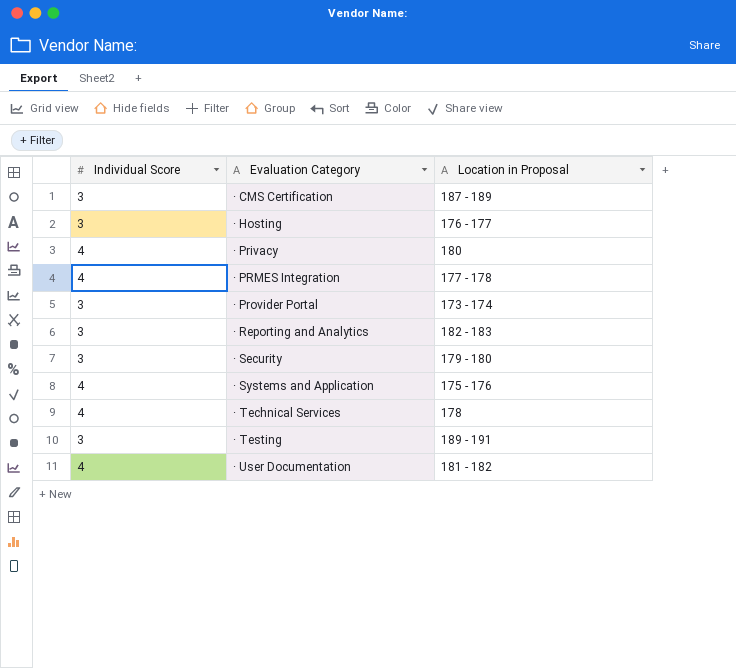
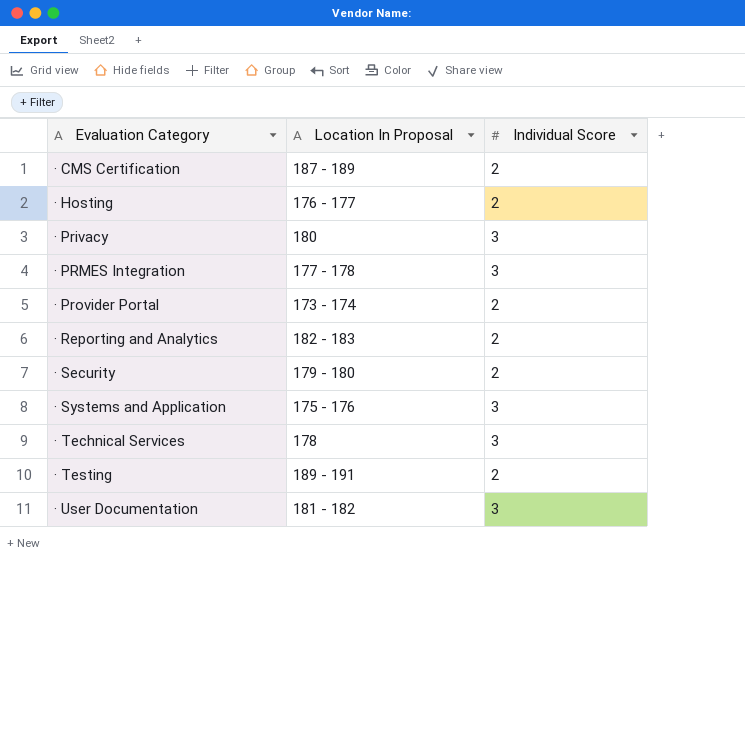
column name: Location in Proposal -> Location In Proposal
column Individual Score | position: 1 -> 3
· CMS Certification | Individual Score: 3 -> 2
· Hosting | Individual Score: 3 -> 2
· Privacy | Individual Score: 4 -> 3
· PRMES Integration | Individual Score: 4 -> 3
· Provider Portal | Individual Score: 3 -> 2
· Reporting and Analytics | Individual Score: 3 -> 2
· Security | Individual Score: 3 -> 2
· Systems and Application | Individual Score: 4 -> 3
· Technical Services | Individual Score: 4 -> 3
· Testing | Individual Score: 3 -> 2
· User Documentation | Individual Score: 4 -> 3

